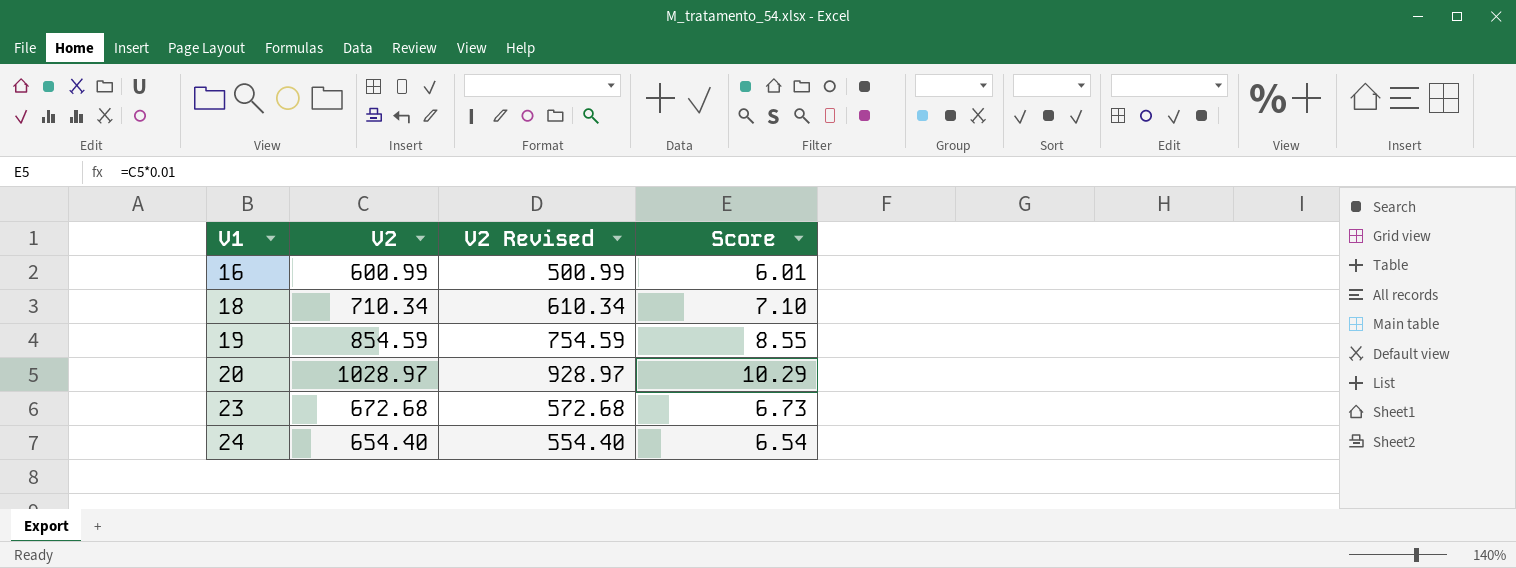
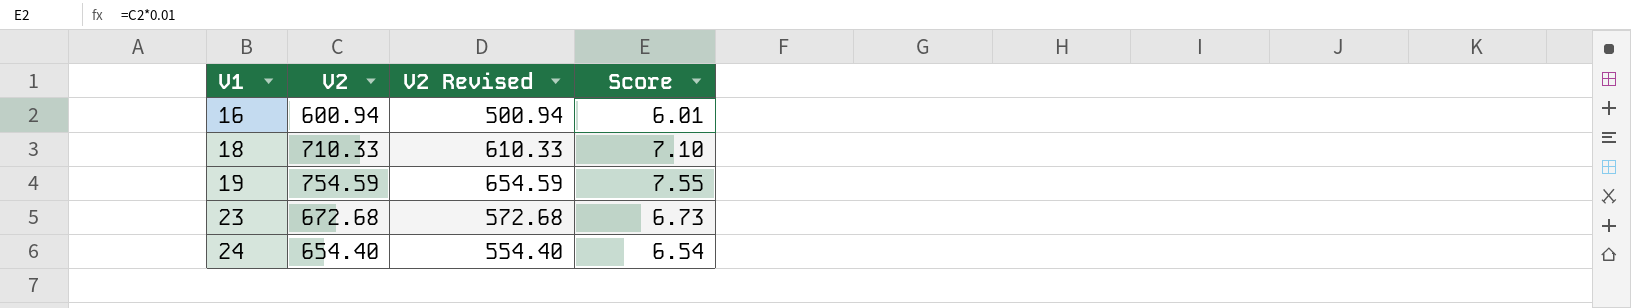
row 20: 1028.97 | 928.97 | 10.29 -> none
16 | V2: 600.99 -> 600.94
16 | V2 Revised: 500.99 -> 500.94
18 | V2: 710.34 -> 710.33
18 | V2 Revised: 610.34 -> 610.33
19 | V2: 854.59 -> 754.59
19 | V2 Revised: 754.59 -> 654.59
19 | Score: 8.55 -> 7.55

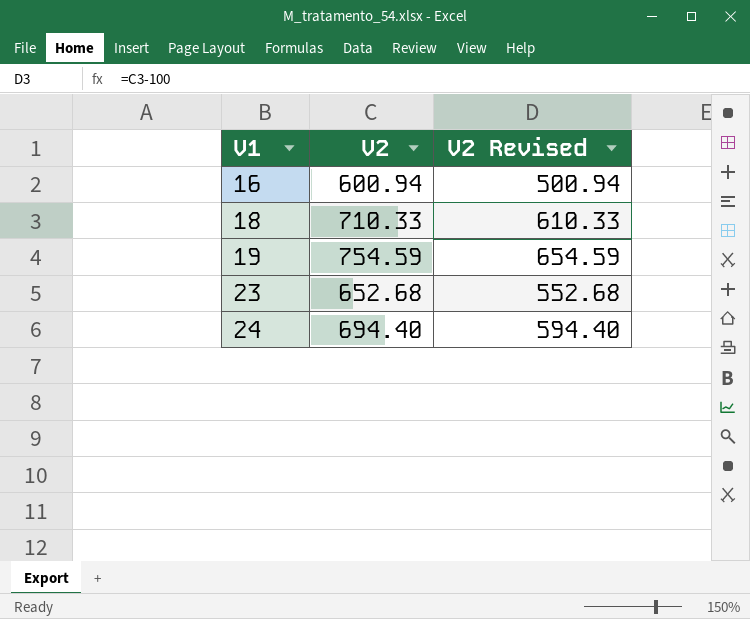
column Score | formula: [V2] * 0.01 -> none
23 | V2: 672.68 -> 652.68
23 | V2 Revised: 572.68 -> 552.68
24 | V2: 654.40 -> 694.40
24 | V2 Revised: 554.40 -> 594.40

